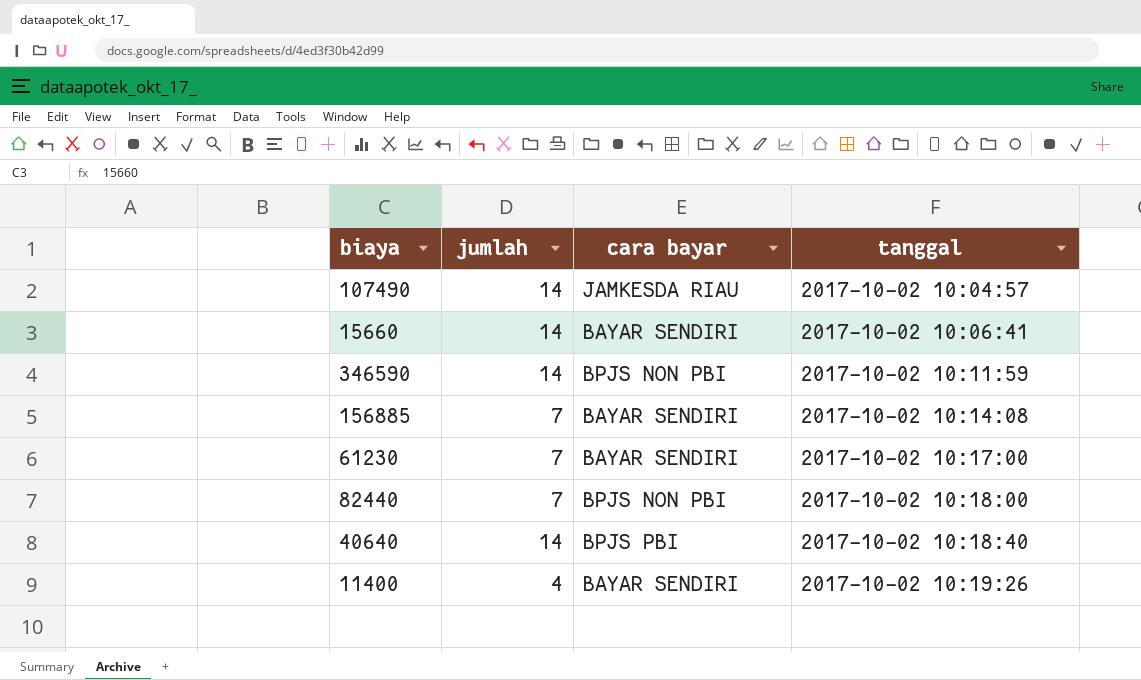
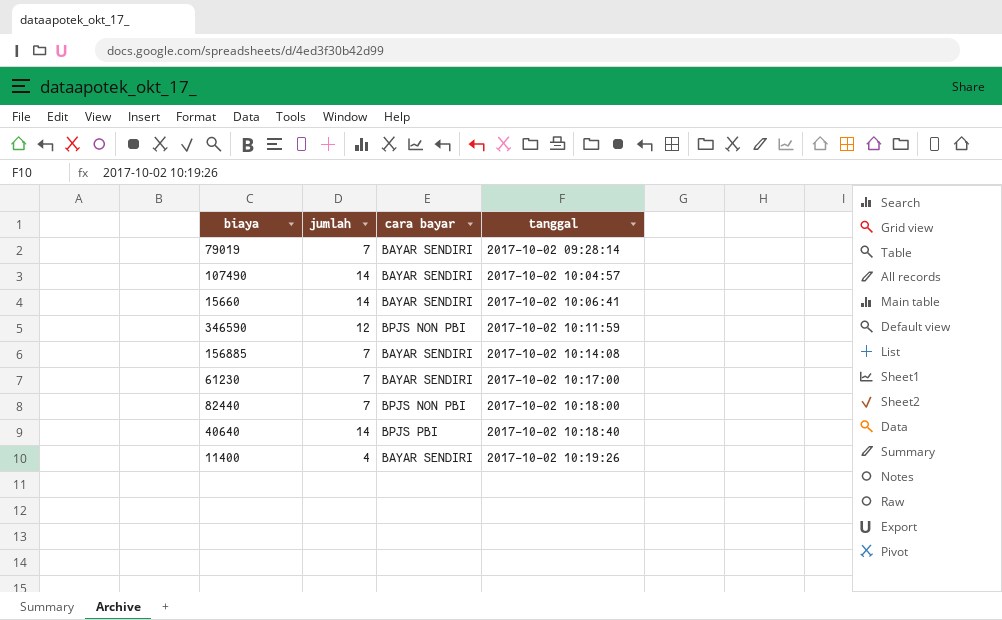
row 79019: none -> 7 | BAYAR SENDIRI | 2017-10-02 09:28:14
107490 | cara bayar: JAMKESDA RIAU -> BAYAR SENDIRI
346590 | jumlah: 14 -> 12

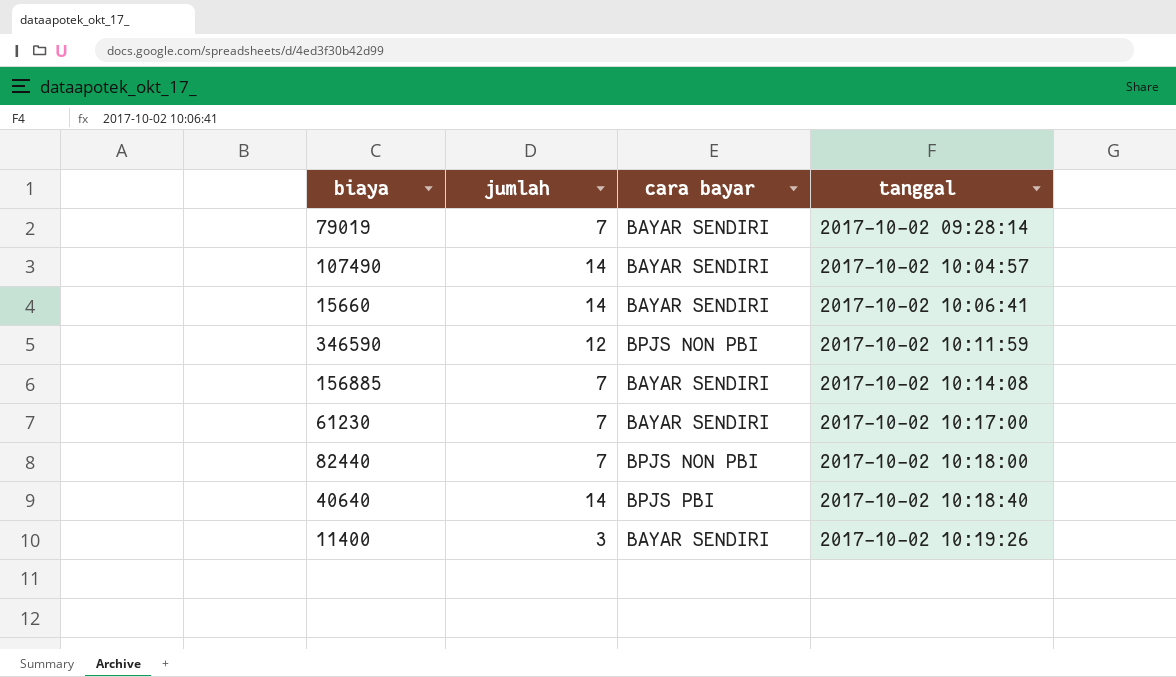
11400 | jumlah: 4 -> 3

